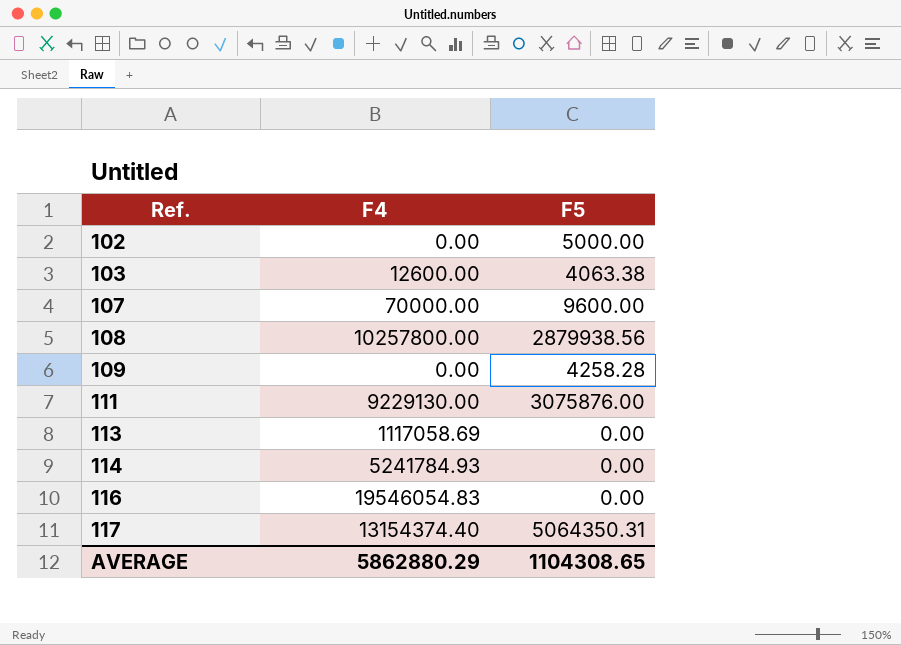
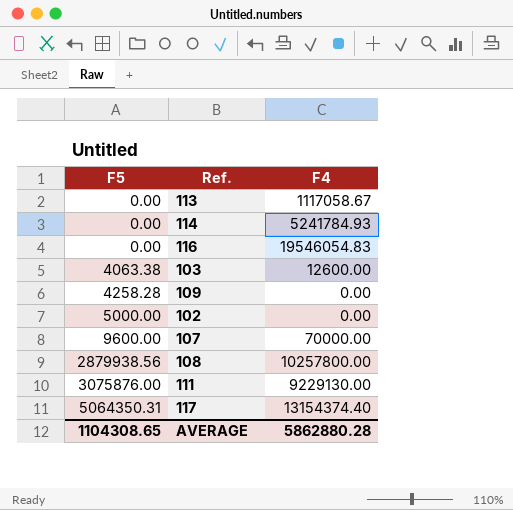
row order: Ref. ascending -> F5 ascending
column F5 | position: 3 -> 1
113 | F4: 1117058.69 -> 1117058.67
AVERAGE | F4: 5862880.29 -> 5862880.28

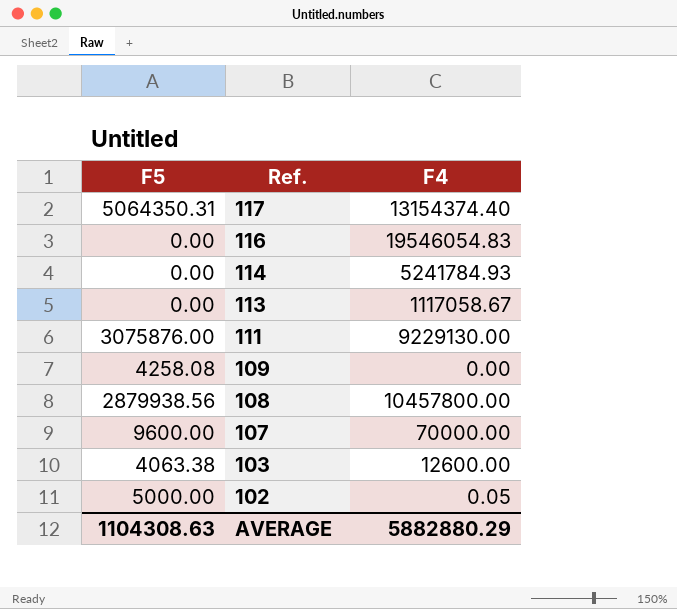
row order: F5 ascending -> Ref. descending
109 | F5: 4258.28 -> 4258.08
108 | F4: 10257800.00 -> 10457800.00
102 | F4: 0.00 -> 0.05
AVERAGE | F5: 1104308.65 -> 1104308.63
AVERAGE | F4: 5862880.28 -> 5882880.29

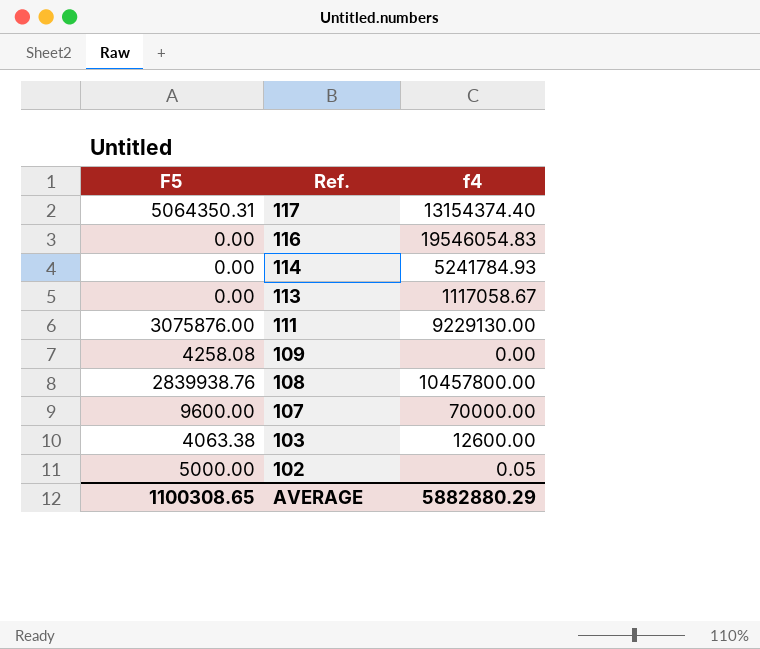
column name: F4 -> f4
108 | F5: 2879938.56 -> 2839938.76
AVERAGE | F5: 1104308.63 -> 1100308.65

